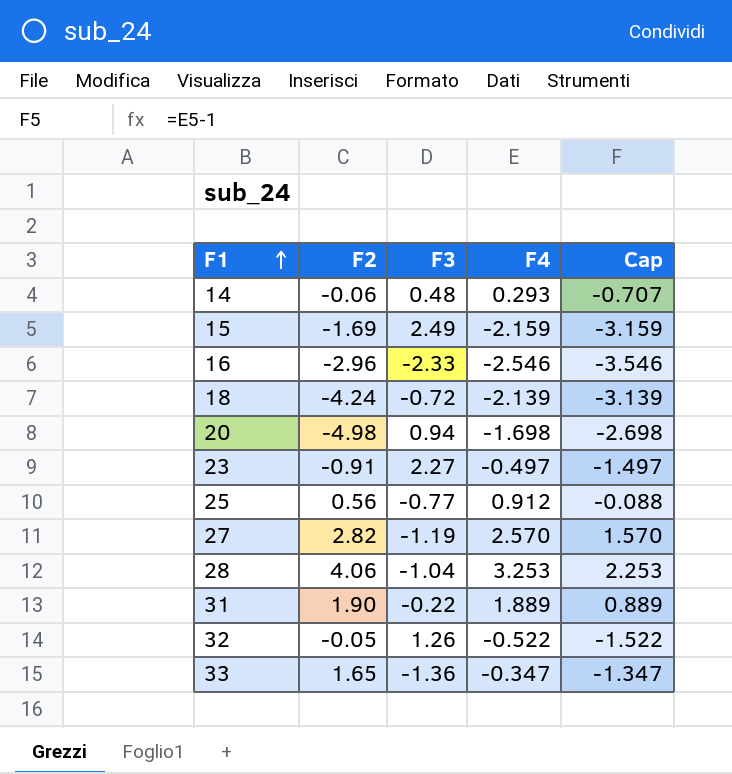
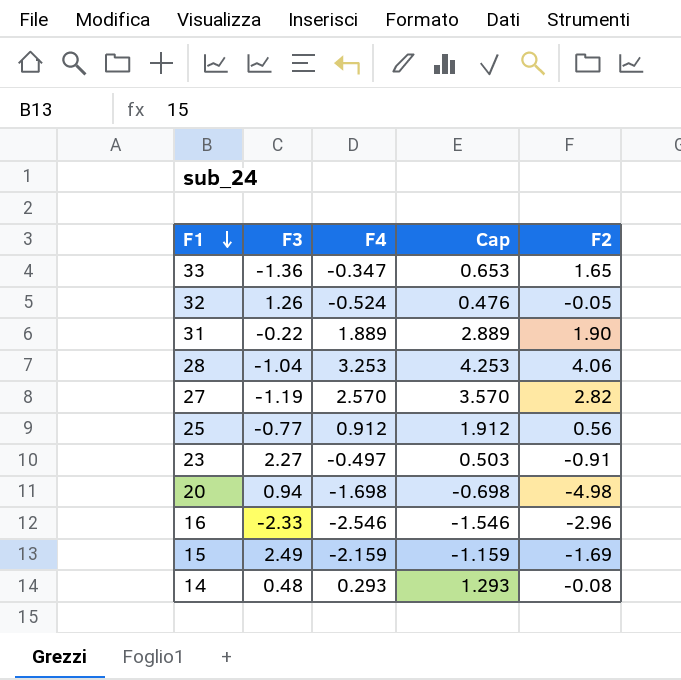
row order: F1 ascending -> F1 descending
column Cap | formula: [F4] - 1 -> [F4] + 1
column F2 | position: 2 -> 5
row 18: -4.24 | -0.72 | -2.139 | -3.139 -> none
32 | F4: -0.522 -> -0.524
14 | F2: -0.06 -> -0.08

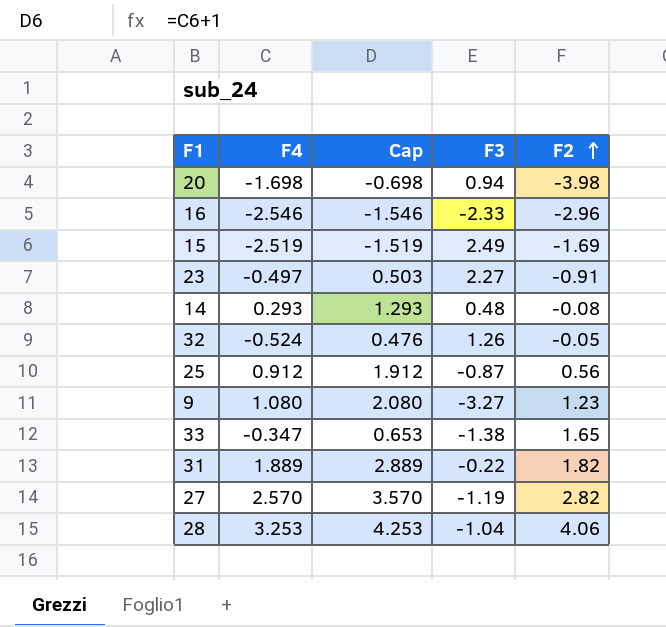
row order: F1 descending -> F2 ascending
column F3 | position: 2 -> 4
20 | F2: -4.98 -> -3.98
15 | F4: -2.159 -> -2.519
15 | Cap: -1.159 -> -1.519
25 | F3: -0.77 -> -0.87
row 9: none -> 1.080 | 2.080 | -3.27 | 1.23
33 | F3: -1.36 -> -1.38
31 | F2: 1.90 -> 1.82

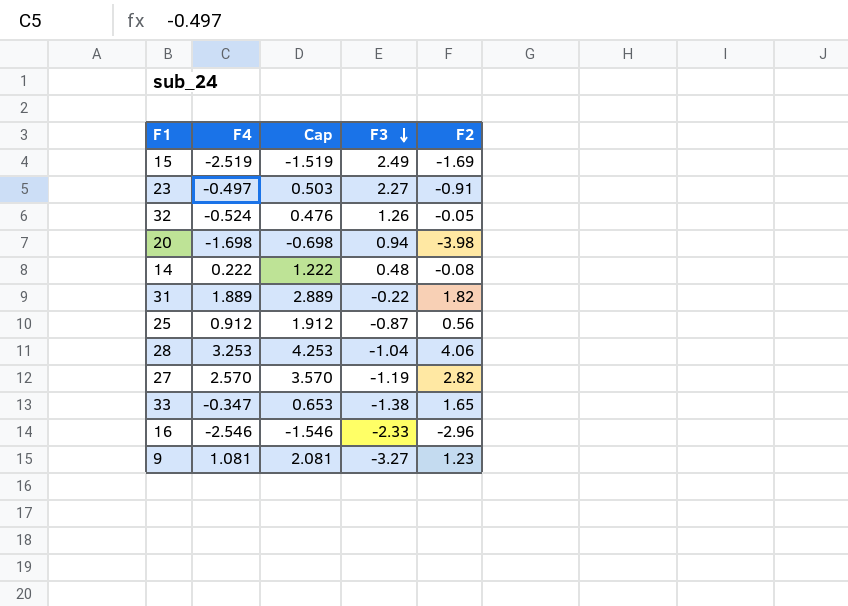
row order: F2 ascending -> F3 descending
14 | F4: 0.293 -> 0.222
14 | Cap: 1.293 -> 1.222
9 | F4: 1.080 -> 1.081
9 | Cap: 2.080 -> 2.081

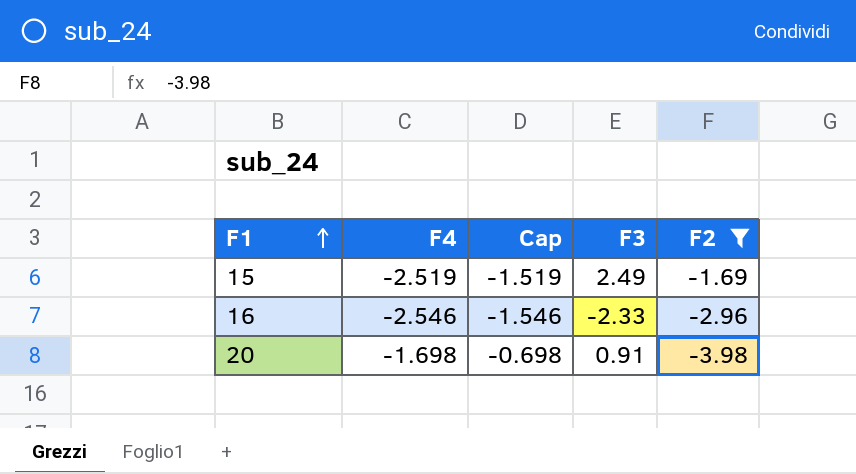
filter: none -> F2 <= -1.69
row order: F3 descending -> F1 ascending
20 | F3: 0.94 -> 0.91

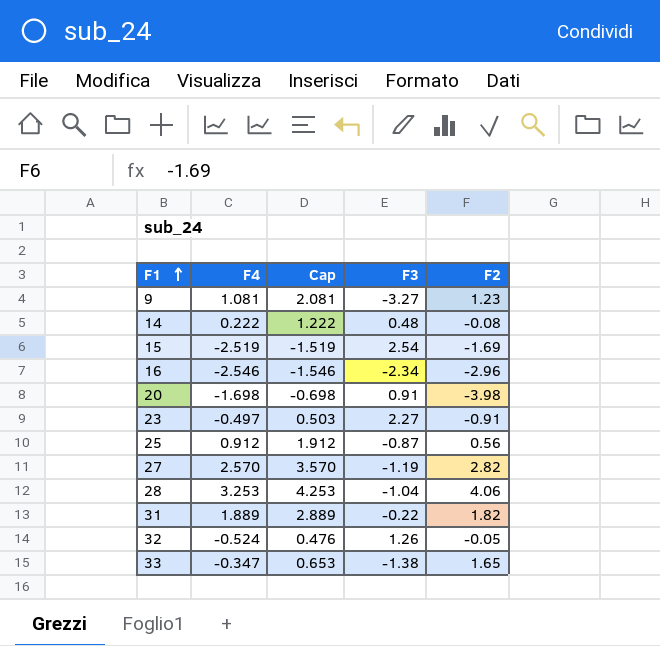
filter: F2 <= -1.69 -> none
15 | F3: 2.49 -> 2.54
16 | F3: -2.33 -> -2.34

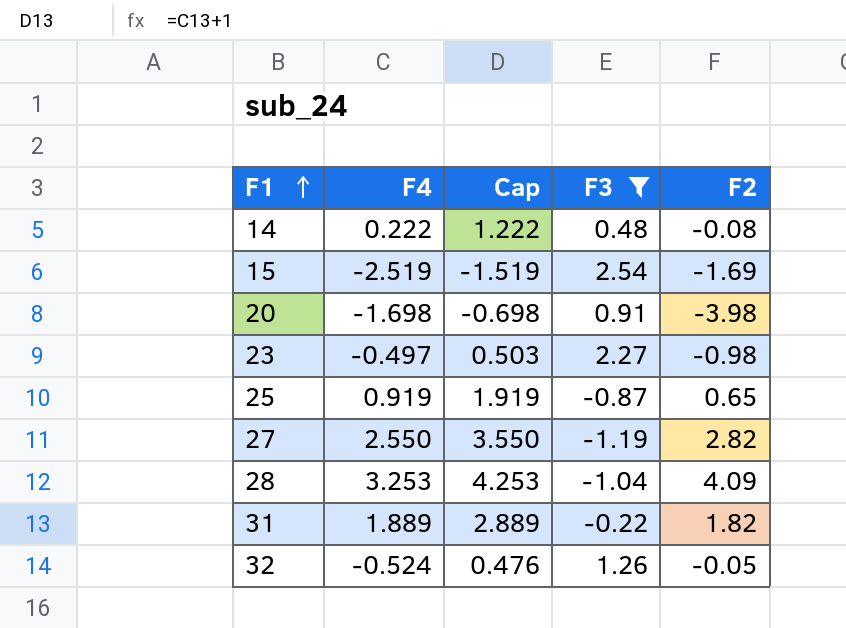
filter: none -> F3 >= -1.19
23 | F2: -0.91 -> -0.98
25 | F4: 0.912 -> 0.919
25 | Cap: 1.912 -> 1.919
25 | F2: 0.56 -> 0.65
27 | F4: 2.570 -> 2.550
27 | Cap: 3.570 -> 3.550
28 | F2: 4.06 -> 4.09

